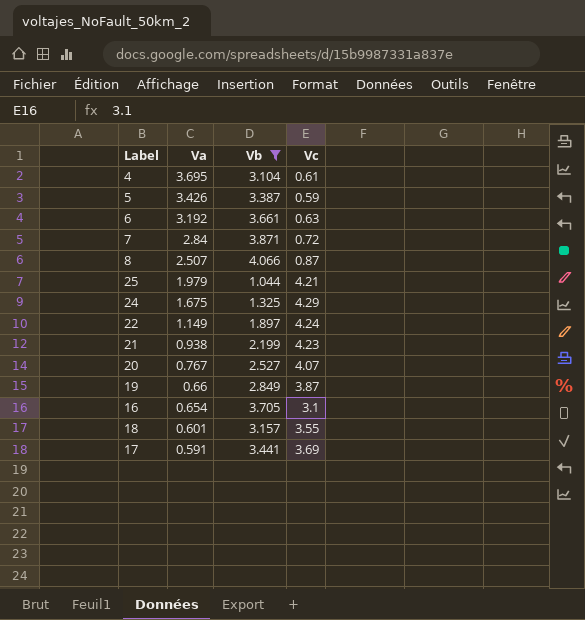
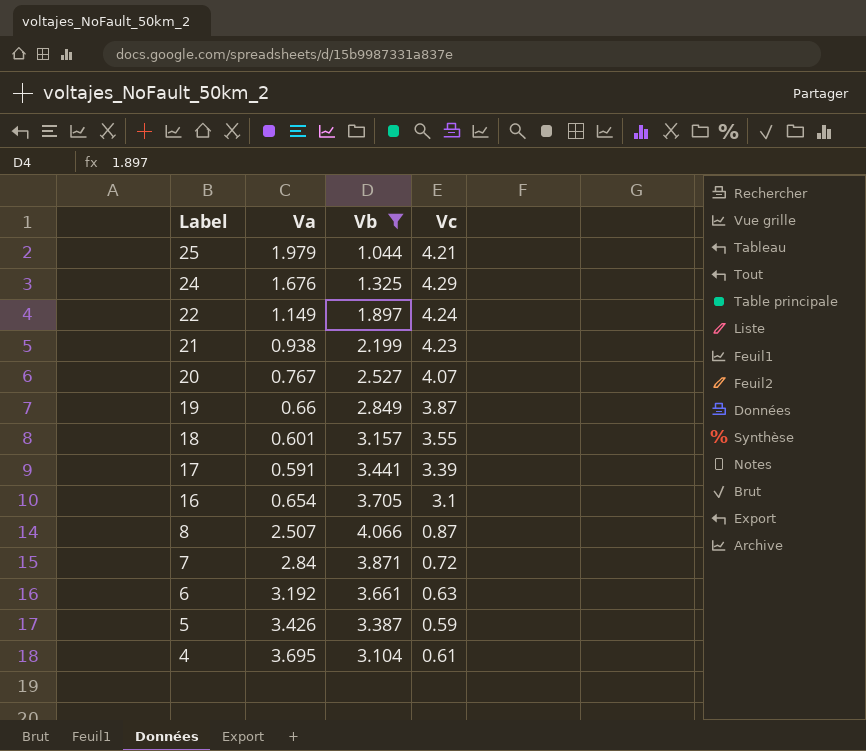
row order: Va descending -> Label descending
24 | Va: 1.675 -> 1.676
17 | Vc: 3.69 -> 3.39

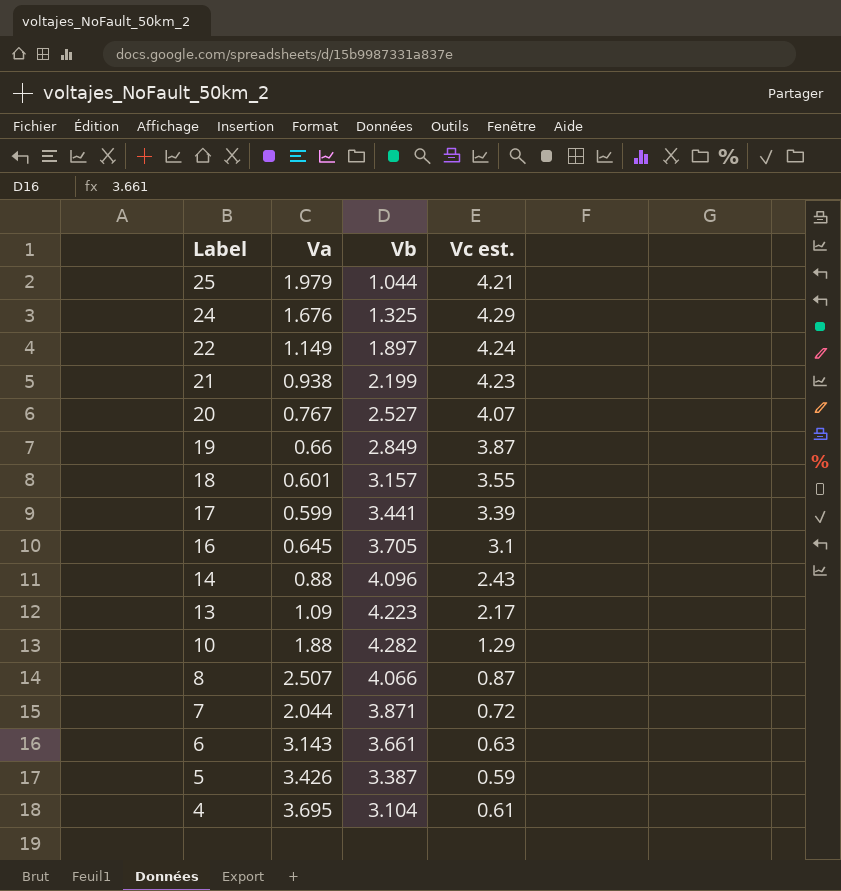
filter: Vb <= 4.066 -> none
column name: Vc -> Vc est.
17 | Va: 0.591 -> 0.599
16 | Va: 0.654 -> 0.645
7 | Va: 2.84 -> 2.044
6 | Va: 3.192 -> 3.143

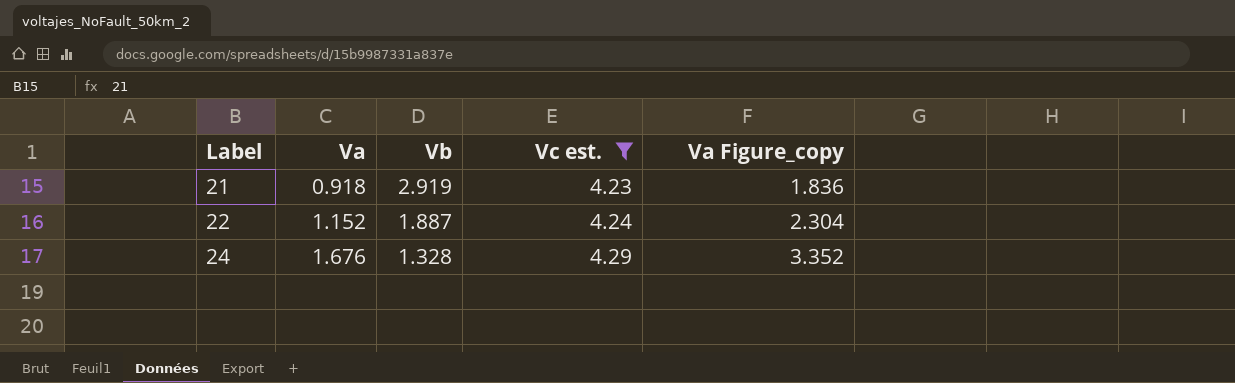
filter: none -> Vc est. >= 4.23
row order: Label descending -> Label ascending
column Va Figure_copy | formula: none -> [Va] * 2
21 | Va: 0.938 -> 0.918
21 | Vb: 2.199 -> 2.919
22 | Va: 1.149 -> 1.152
22 | Vb: 1.897 -> 1.887
24 | Vb: 1.325 -> 1.328

